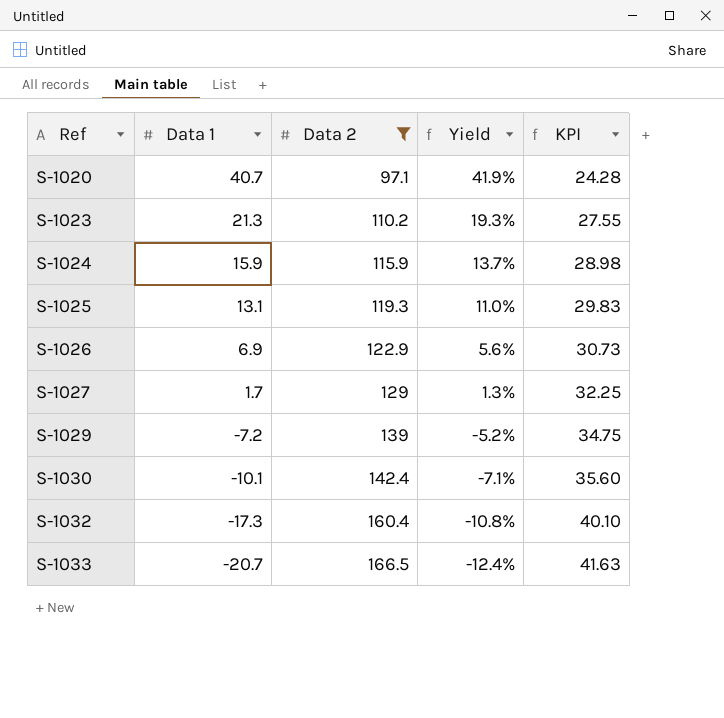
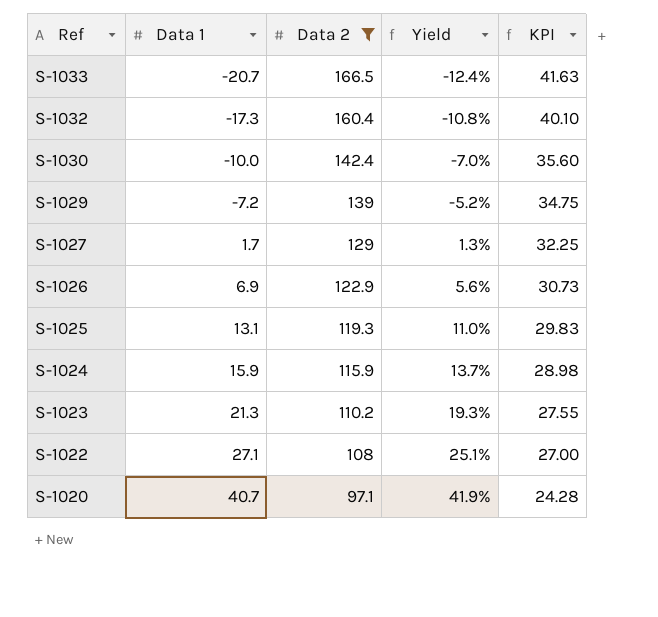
row order: Ref ascending -> Ref descending
S-1030 | Data 1: -10.1 -> -10.0
S-1030 | Yield: -7.1% -> -7.0%
row S-1022: none -> 27.1 | 108 | 25.1% | 27.00

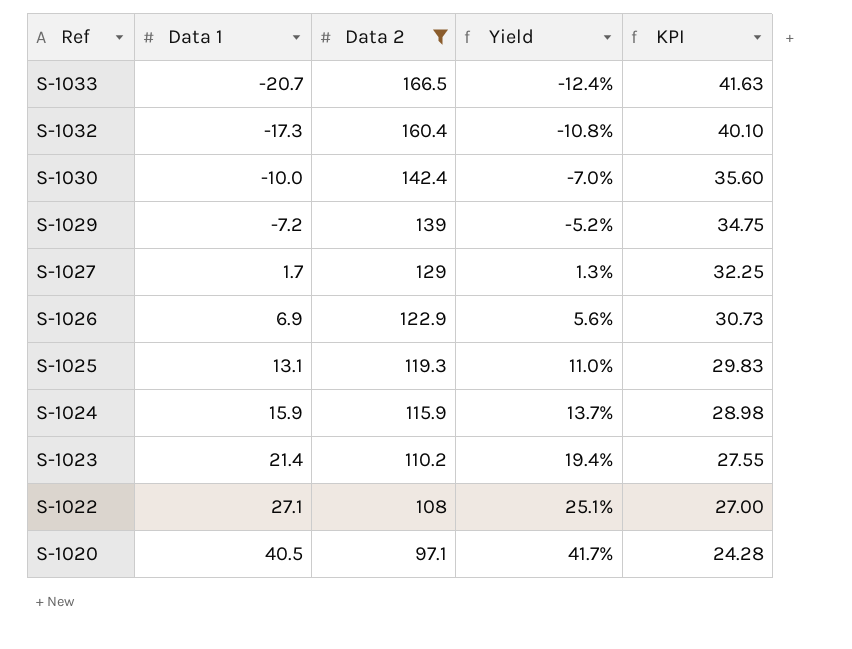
S-1023 | Data 1: 21.3 -> 21.4
S-1023 | Yield: 19.3% -> 19.4%
S-1020 | Data 1: 40.7 -> 40.5
S-1020 | Yield: 41.9% -> 41.7%

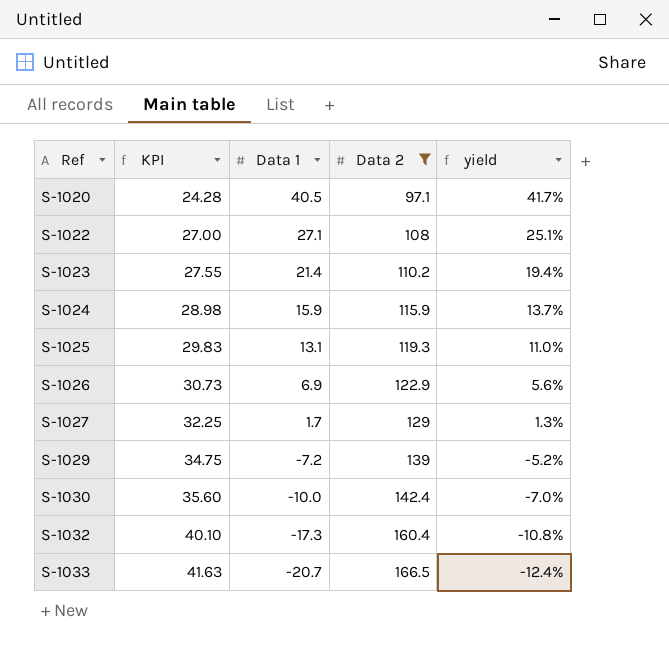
row order: Ref descending -> Ref ascending
column KPI | position: 5 -> 2
column name: Yield -> yield

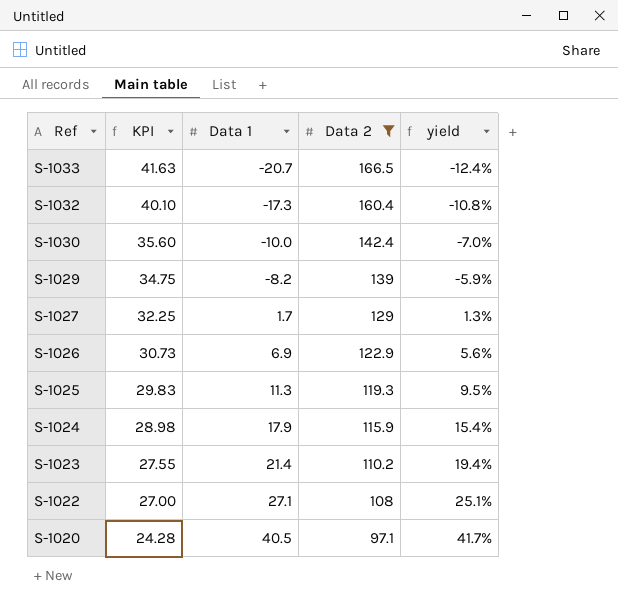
row order: Ref ascending -> Ref descending
S-1029 | Data 1: -7.2 -> -8.2
S-1029 | yield: -5.2% -> -5.9%
S-1025 | Data 1: 13.1 -> 11.3
S-1025 | yield: 11.0% -> 9.5%
S-1024 | Data 1: 15.9 -> 17.9
S-1024 | yield: 13.7% -> 15.4%

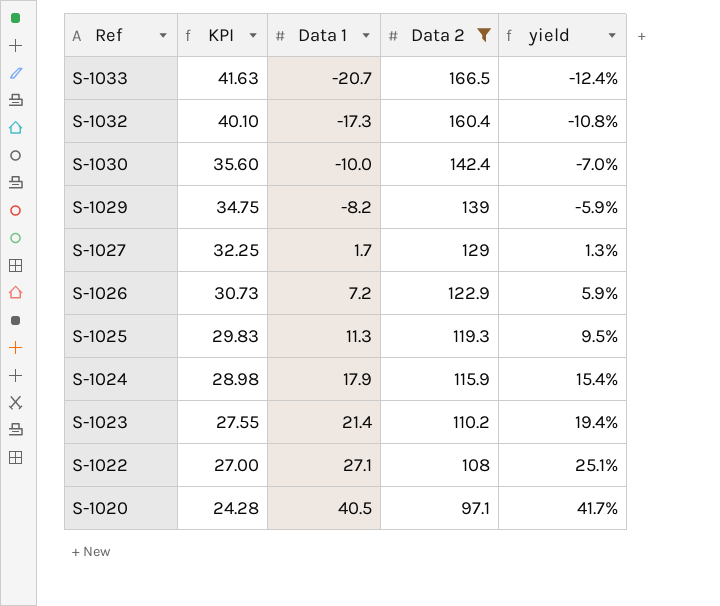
S-1026 | Data 1: 6.9 -> 7.2
S-1026 | yield: 5.6% -> 5.9%

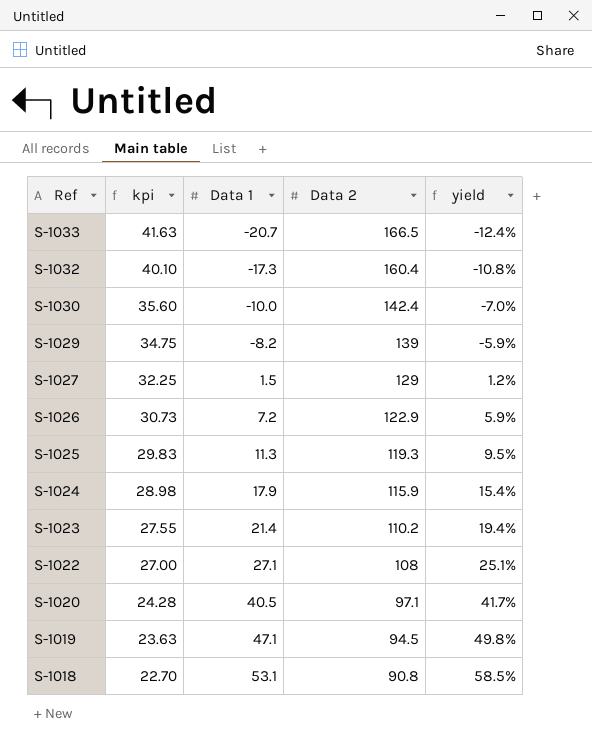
filter: Data 2 >= 97.1 -> none
column name: KPI -> kpi
S-1027 | Data 1: 1.7 -> 1.5
S-1027 | yield: 1.3% -> 1.2%

